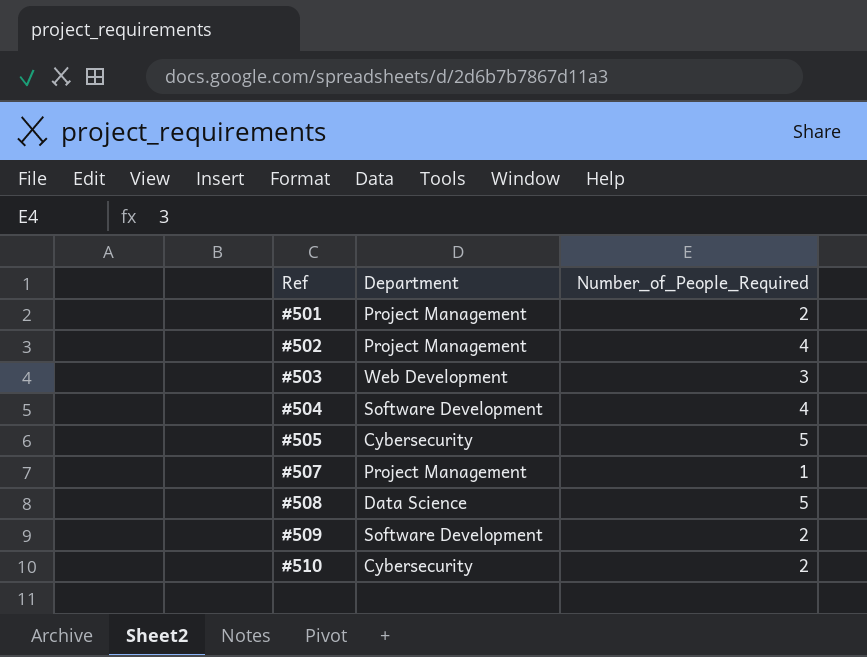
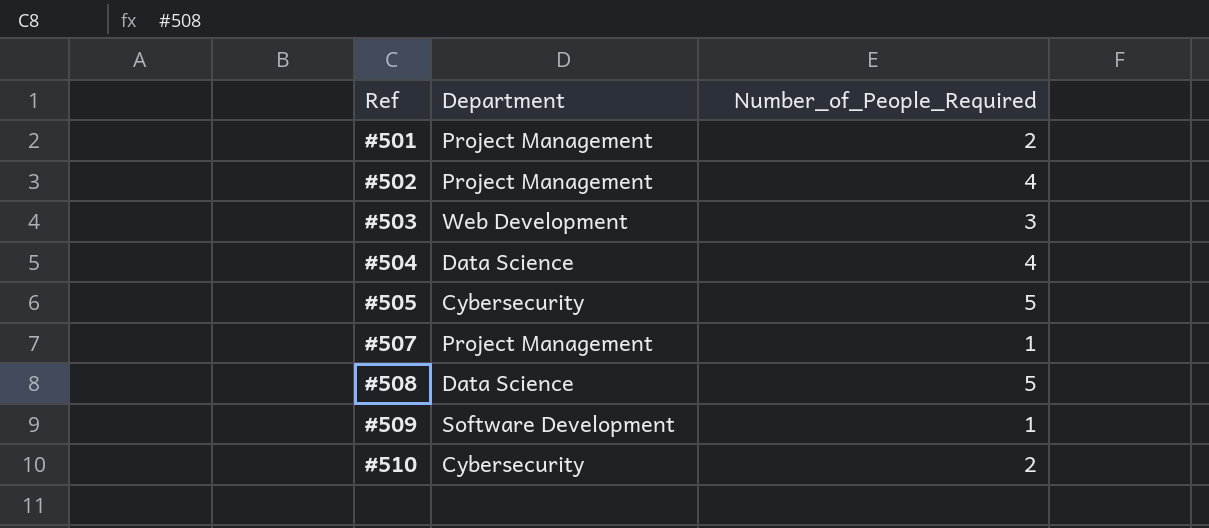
#504 | Department: Software Development -> Data Science
#509 | Number_of_People_Required: 2 -> 1

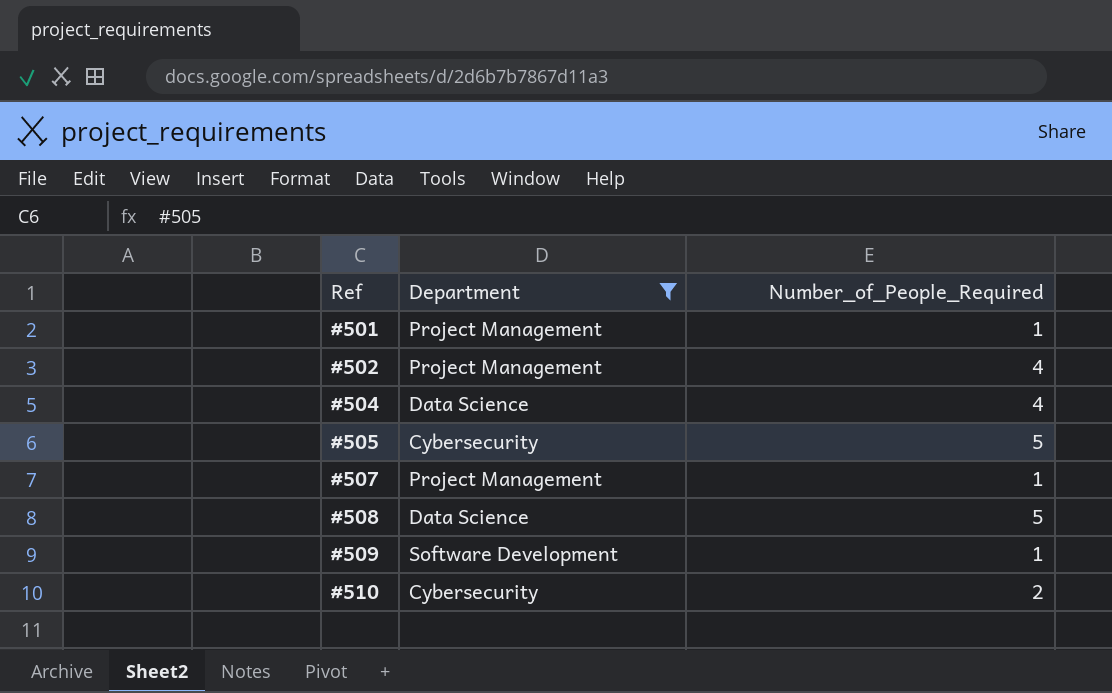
filter: none -> Department != Web Development
#501 | Number_of_People_Required: 2 -> 1

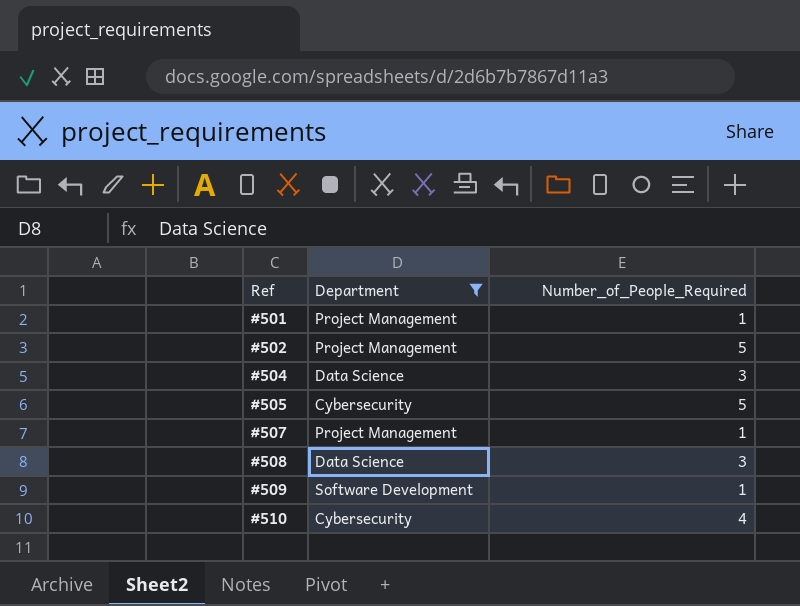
#502 | Number_of_People_Required: 4 -> 5
#504 | Number_of_People_Required: 4 -> 3
#508 | Number_of_People_Required: 5 -> 3
#510 | Number_of_People_Required: 2 -> 4

